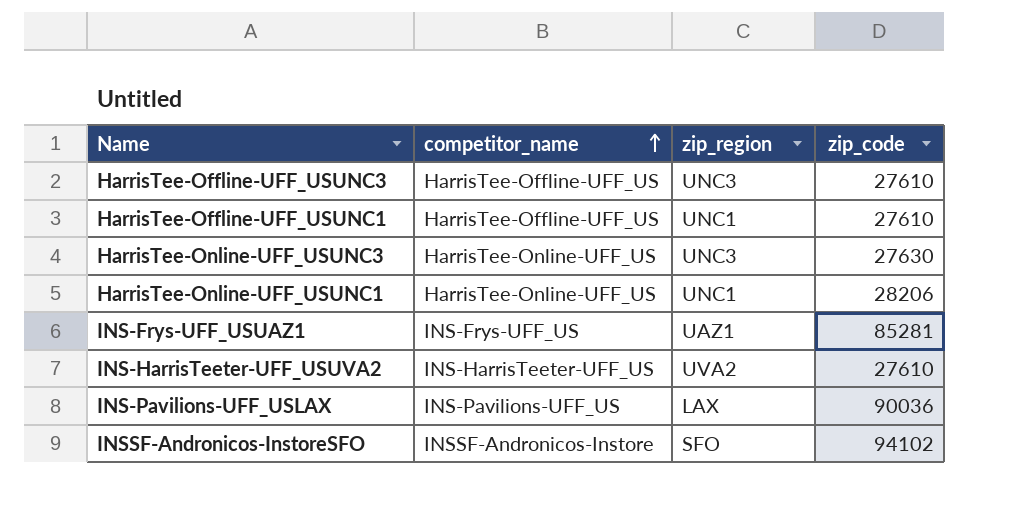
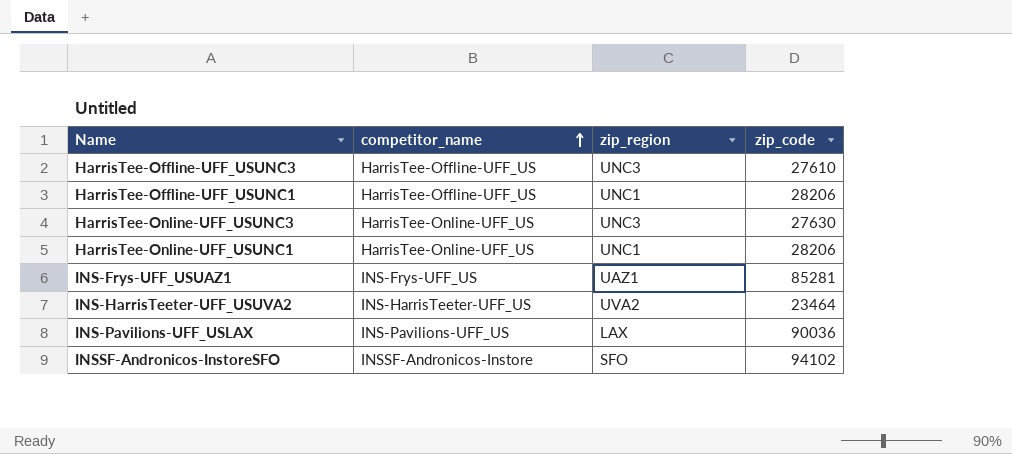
HarrisTee-Offline-UFF_USUNC1 | zip_code: 27610 -> 28206
INS-HarrisTeeter-UFF_USUVA2 | zip_code: 27610 -> 23464

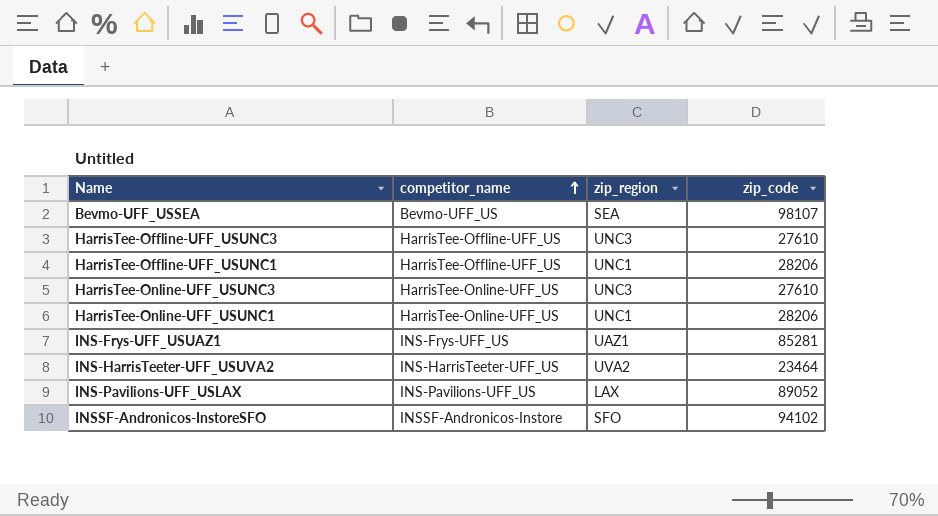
row Bevmo-UFF_USSEA: none -> Bevmo-UFF_US | SEA | 98107
HarrisTee-Online-UFF_USUNC3 | zip_code: 27630 -> 27610
INS-Pavilions-UFF_USLAX | zip_code: 90036 -> 89052

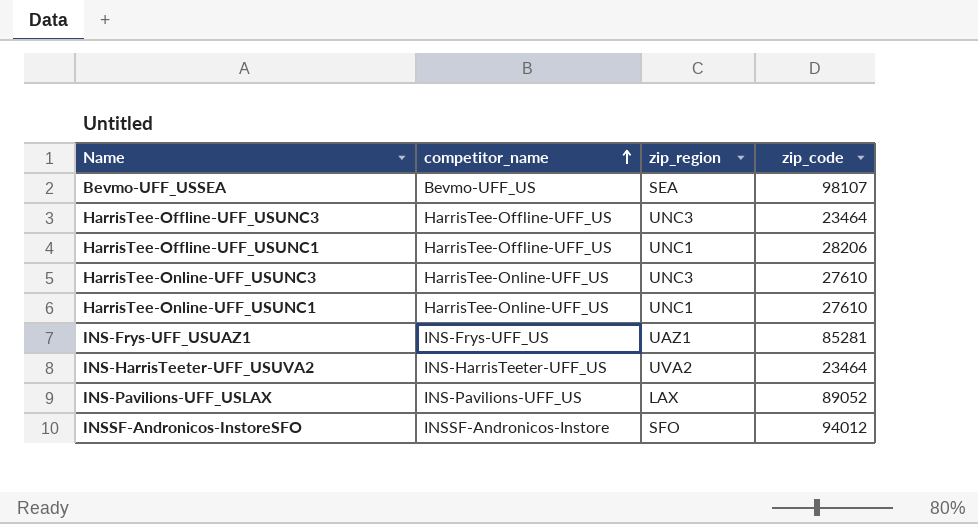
HarrisTee-Offline-UFF_USUNC3 | zip_code: 27610 -> 23464
HarrisTee-Online-UFF_USUNC1 | zip_code: 28206 -> 27610
INSSF-Andronicos-InstoreSFO | zip_code: 94102 -> 94012

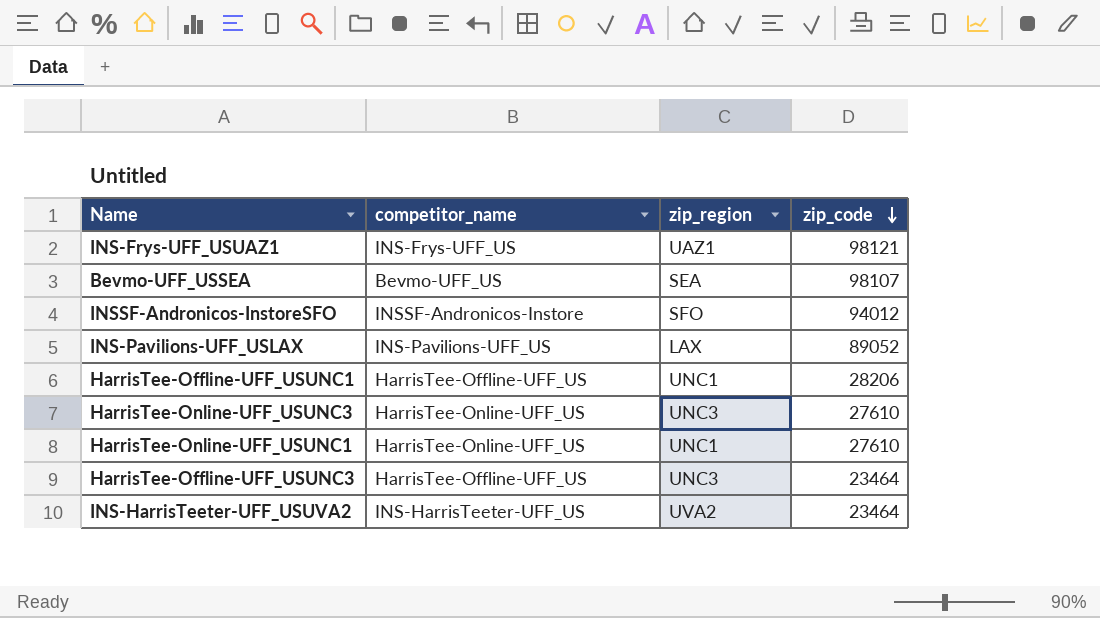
row order: competitor_name ascending -> zip_code descending
INS-Frys-UFF_USUAZ1 | zip_code: 85281 -> 98121

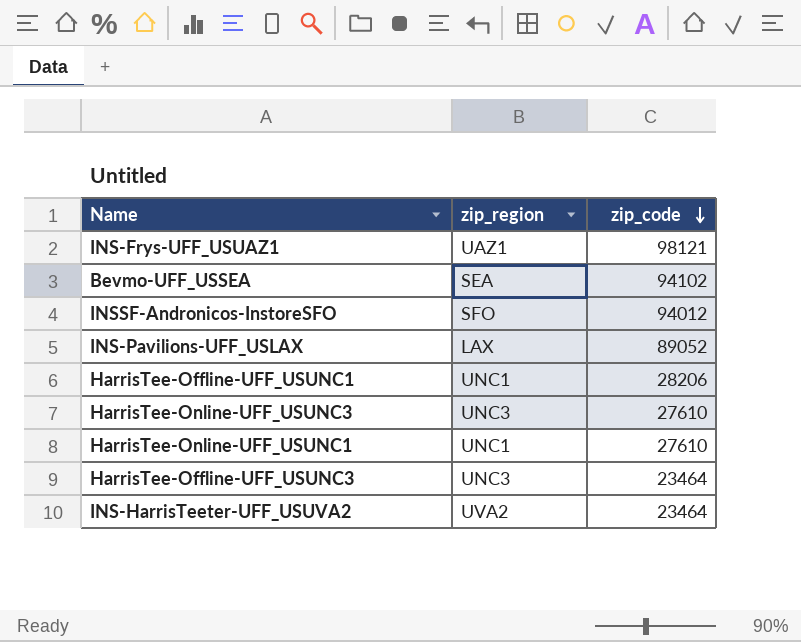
column competitor_name | position: 2 -> none
Bevmo-UFF_USSEA | zip_code: 98107 -> 94102

